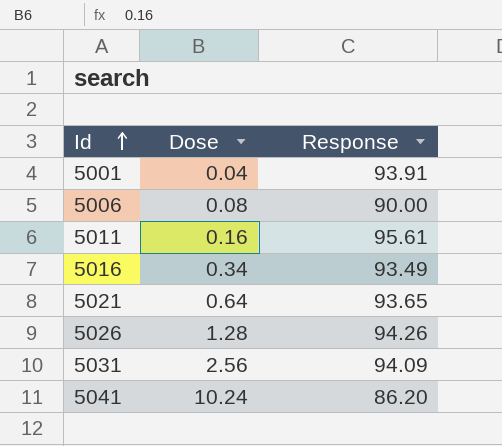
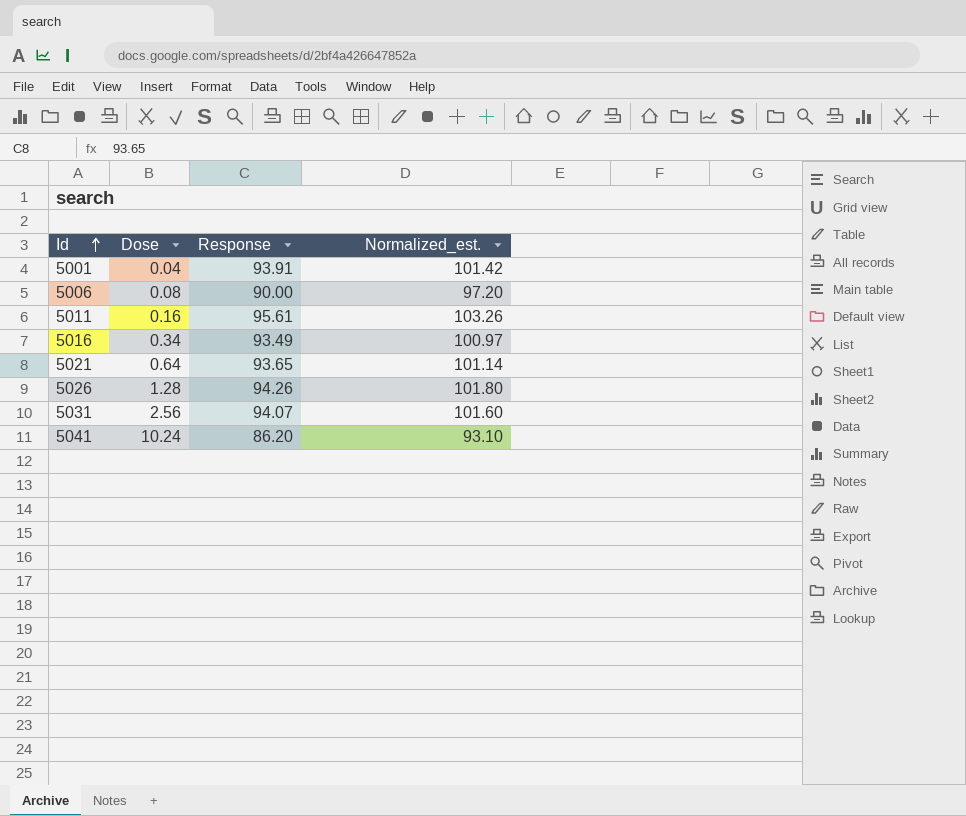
column Normalized_est. | formula: none -> [Response] * 1.08
5031 | Response: 94.09 -> 94.07

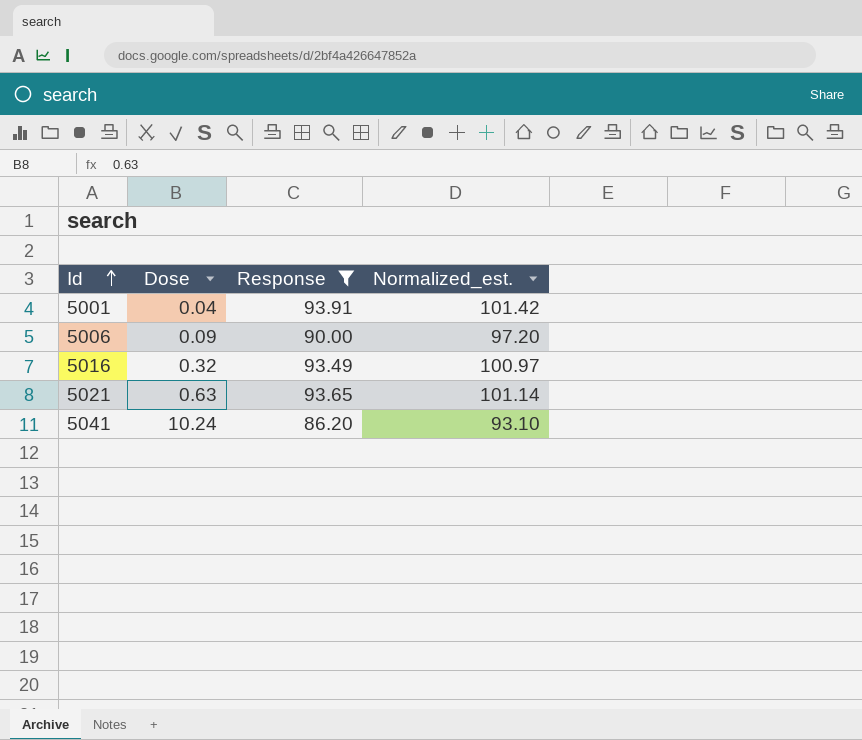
filter: none -> Response <= 93.91
5006 | Dose: 0.08 -> 0.09
5016 | Dose: 0.34 -> 0.32
5021 | Dose: 0.64 -> 0.63

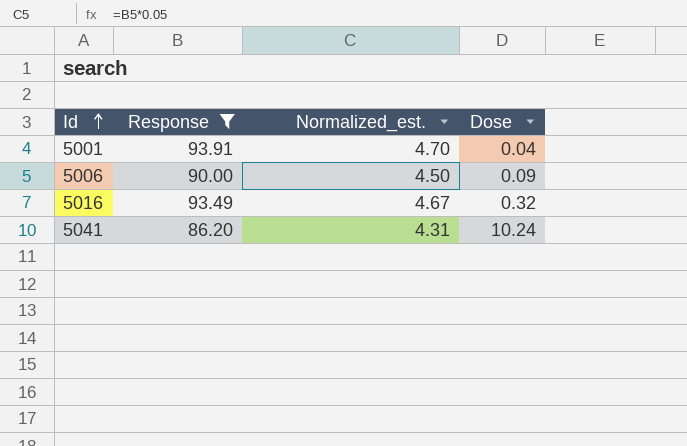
column Normalized_est. | formula: [Response] * 1.08 -> [Response] * 0.05
column Dose | position: 2 -> 4
row 5021: 0.63 | 93.65 | 101.14 -> none

